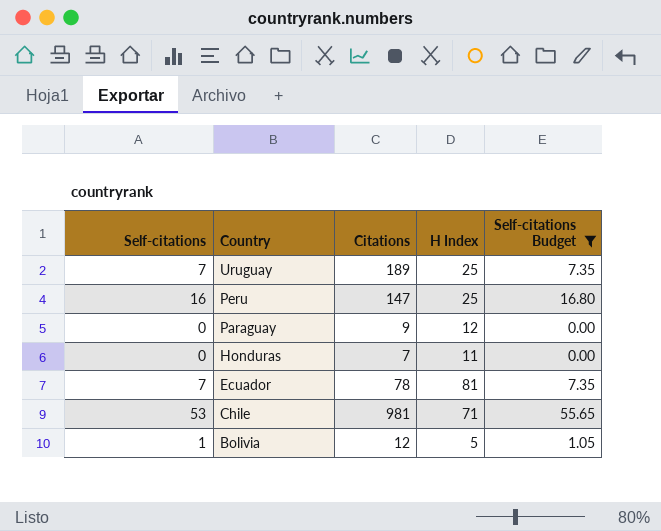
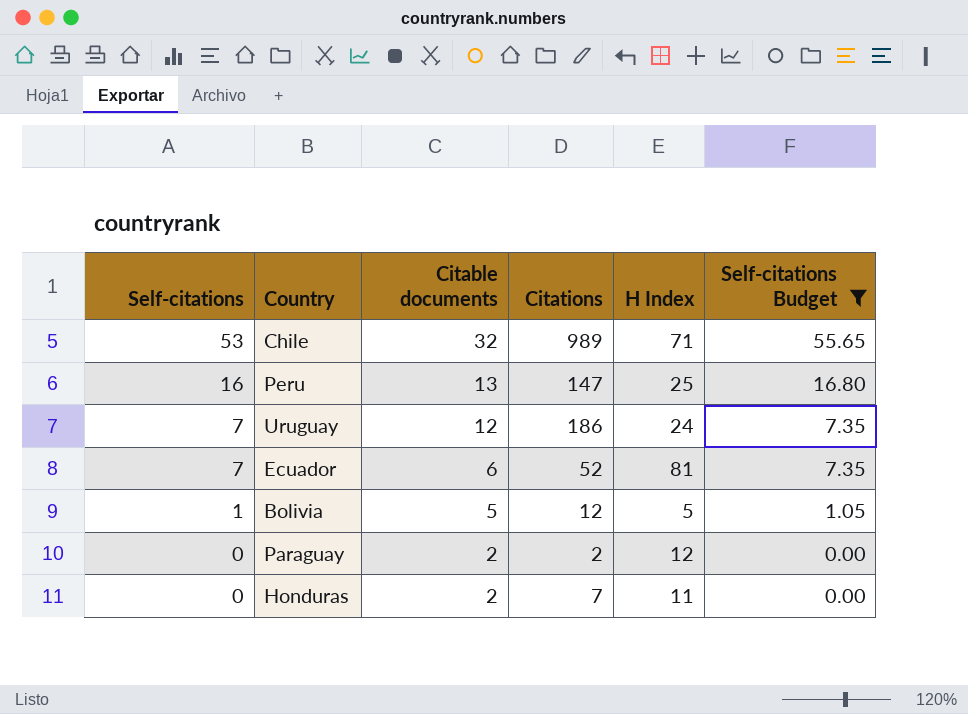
row order: Country descending -> Self-citations descending
column Citable documents | position: none -> 3
Chile | Citations: 981 -> 989
Uruguay | Citations: 189 -> 186
Uruguay | H Index: 25 -> 24
Ecuador | Citations: 78 -> 52
Paraguay | Citations: 9 -> 2

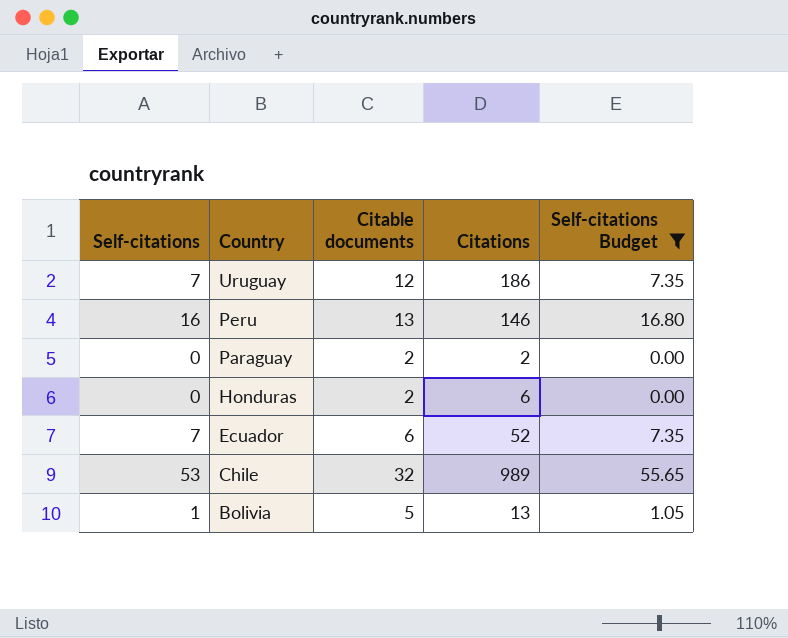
row order: Self-citations descending -> Country descending
column H Index | position: 5 -> none
Peru | Citations: 147 -> 146
Honduras | Citations: 7 -> 6
Bolivia | Citations: 12 -> 13

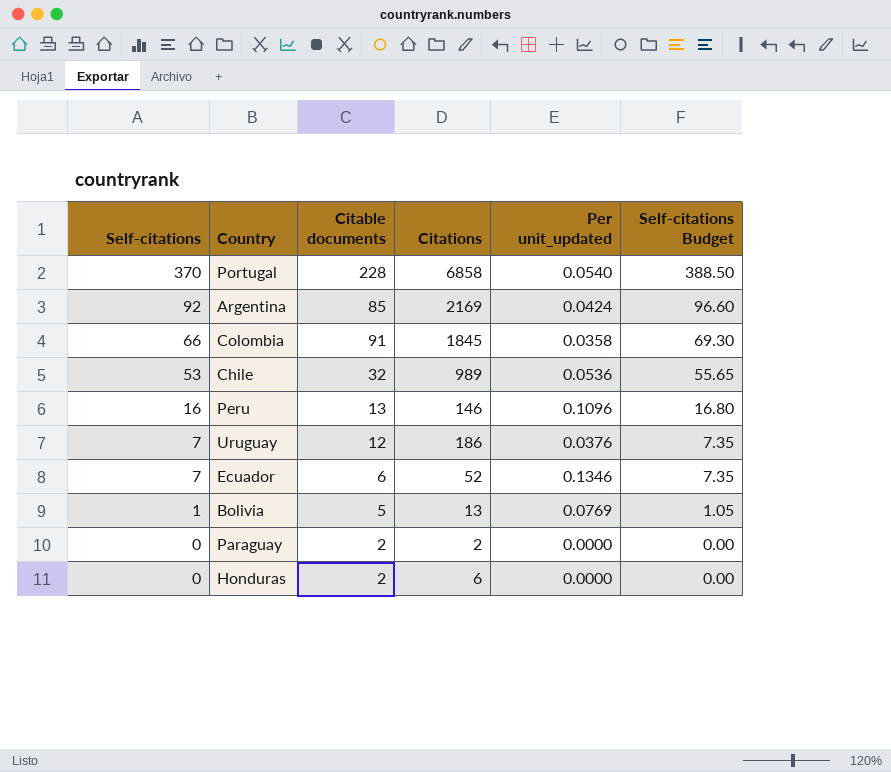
filter: Self-citations Budget <= 55.65 -> none
row order: Country descending -> Self-citations descending
column Per unit_updated | formula: none -> [Self-citations] / [Citations]

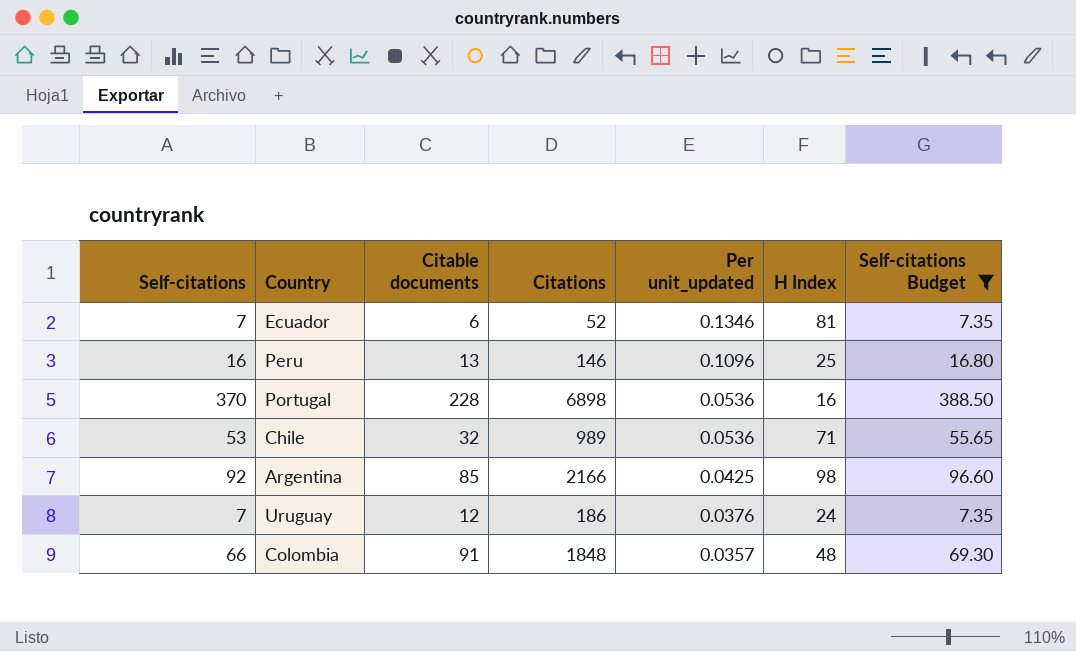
filter: none -> Self-citations Budget >= 7.35
row order: Self-citations descending -> Per unit_updated descending
column H Index | position: none -> 6
Portugal | Citations: 6858 -> 6898
Portugal | Per unit_updated: 0.0540 -> 0.0536
Argentina | Citations: 2169 -> 2166
Argentina | Per unit_updated: 0.0424 -> 0.0425
Colombia | Citations: 1845 -> 1848
Colombia | Per unit_updated: 0.0358 -> 0.0357

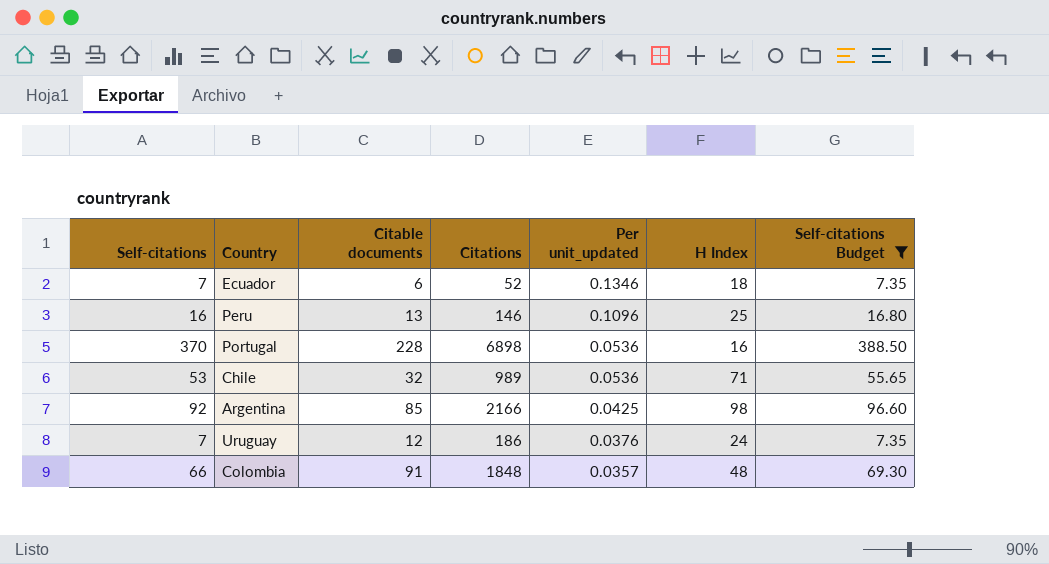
Ecuador | H Index: 81 -> 18

